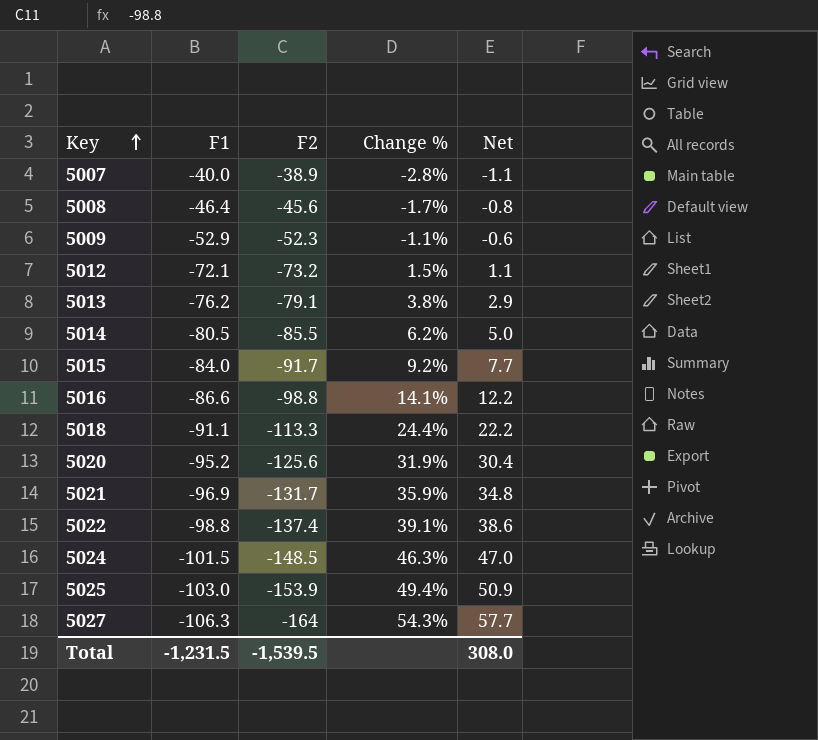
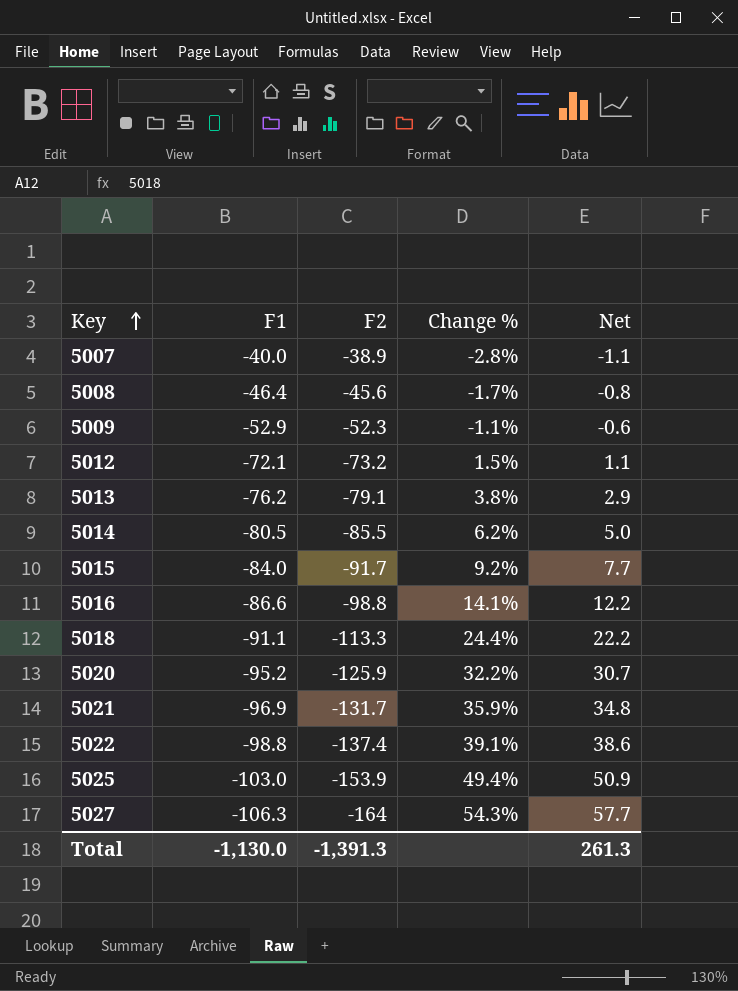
row 5024: -101.5 | -148.5 | 46.3% | 47.0 -> none
5020 | F2: -125.6 -> -125.9
5020 | Change %: 31.9% -> 32.2%
5020 | Net: 30.4 -> 30.7
Total | F1: -1,231.5 -> -1,130.0
Total | F2: -1,539.5 -> -1,391.3
Total | Net: 308.0 -> 261.3

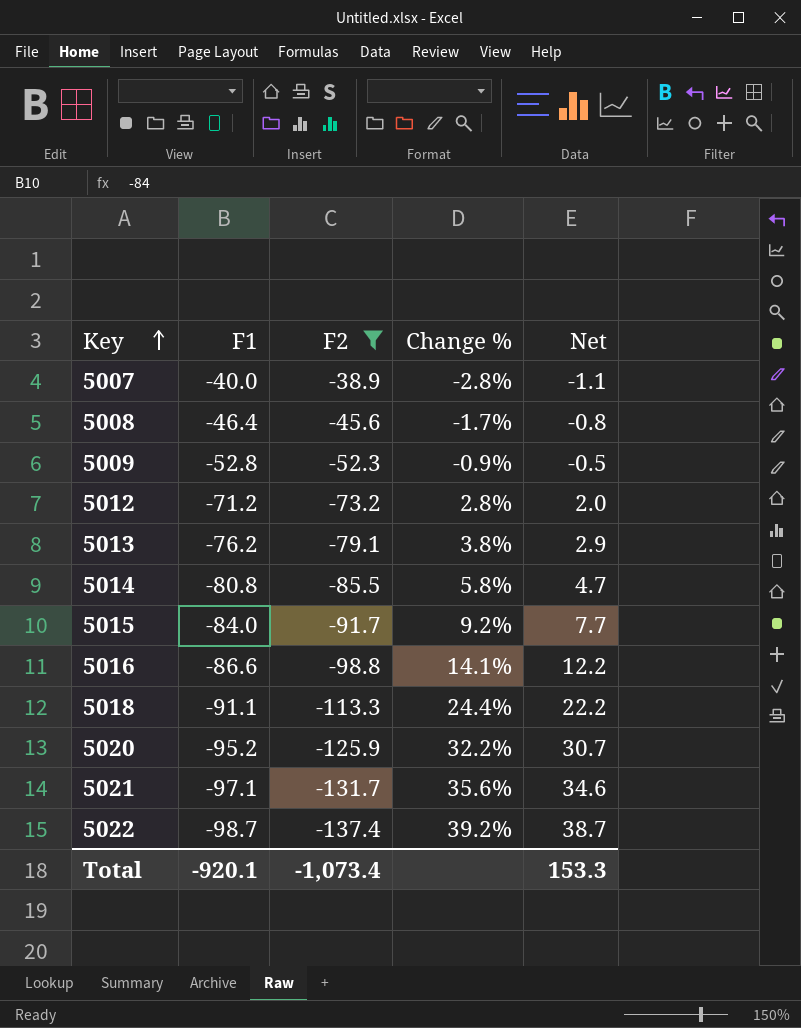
filter: none -> F2 >= -137.4
5009 | F1: -52.9 -> -52.8
5009 | Change %: -1.1% -> -0.9%
5009 | Net: -0.6 -> -0.5
5012 | F1: -72.1 -> -71.2
5012 | Change %: 1.5% -> 2.8%
5012 | Net: 1.1 -> 2.0
5014 | F1: -80.5 -> -80.8
5014 | Change %: 6.2% -> 5.8%
5014 | Net: 5.0 -> 4.7
5021 | F1: -96.9 -> -97.1
5021 | Change %: 35.9% -> 35.6%
5021 | Net: 34.8 -> 34.6
5022 | F1: -98.8 -> -98.7
5022 | Change %: 39.1% -> 39.2%
5022 | Net: 38.6 -> 38.7
Total | F1: -1,130.0 -> -920.1
Total | F2: -1,391.3 -> -1,073.4
Total | Net: 261.3 -> 153.3

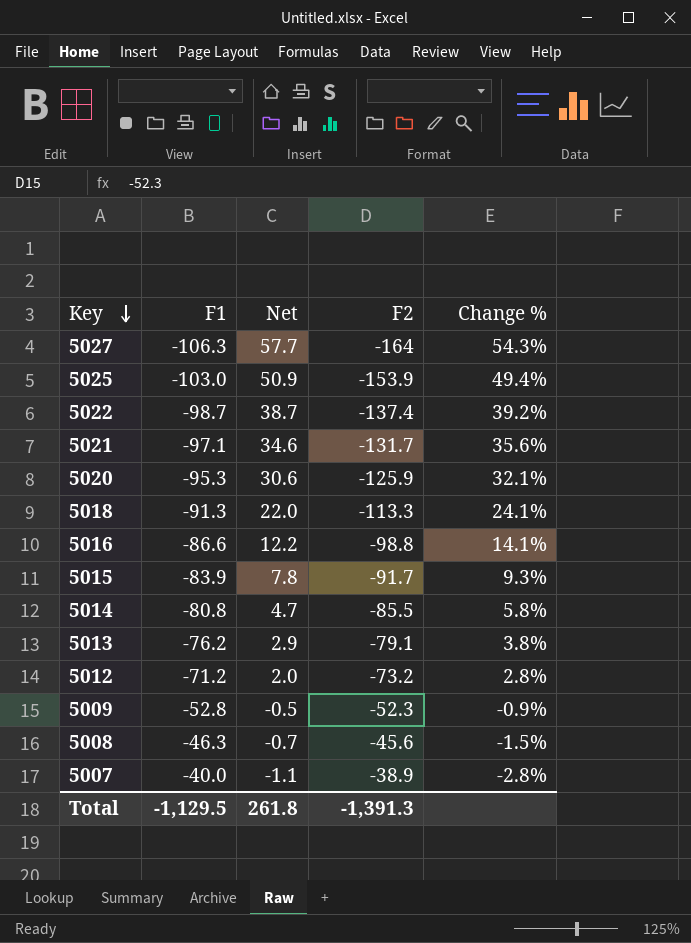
filter: F2 >= -137.4 -> none
row order: Key ascending -> Key descending
column Net | position: 5 -> 3
5020 | F1: -95.2 -> -95.3
5020 | Net: 30.7 -> 30.6
5020 | Change %: 32.2% -> 32.1%
5018 | F1: -91.1 -> -91.3
5018 | Net: 22.2 -> 22.0
5018 | Change %: 24.4% -> 24.1%
5015 | F1: -84.0 -> -83.9
5015 | Net: 7.7 -> 7.8
5015 | Change %: 9.2% -> 9.3%
5008 | F1: -46.4 -> -46.3
5008 | Net: -0.8 -> -0.7
5008 | Change %: -1.7% -> -1.5%
Total | F1: -920.1 -> -1,129.5
Total | Net: 153.3 -> 261.8
Total | F2: -1,073.4 -> -1,391.3

